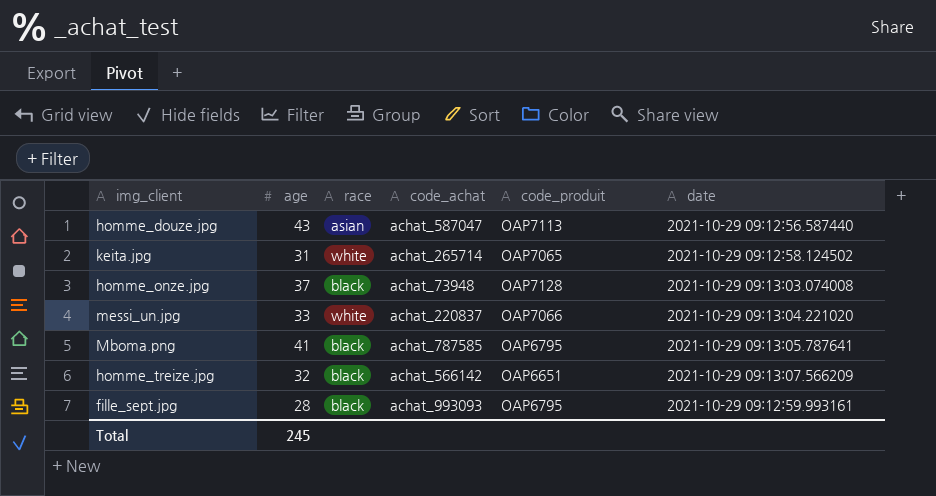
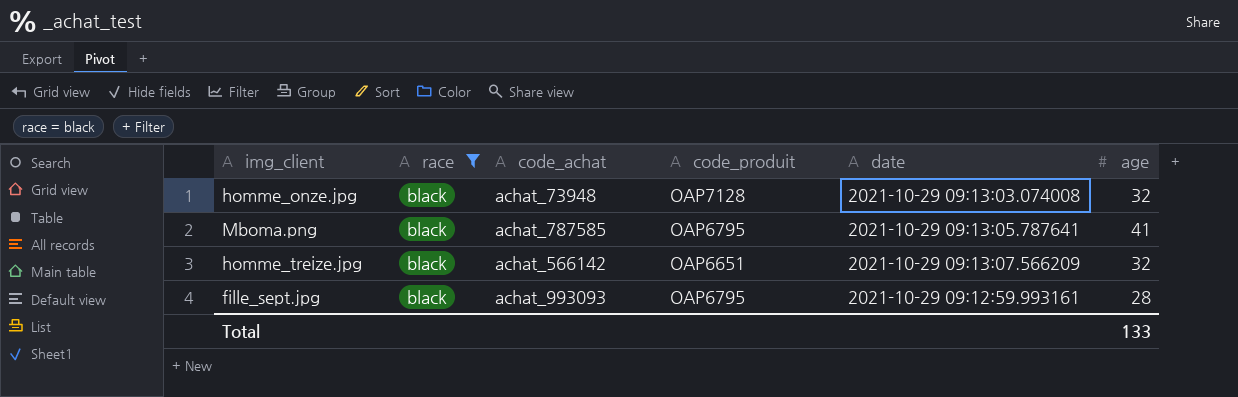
filter: none -> race = black
column age | position: 2 -> 6
homme_onze.jpg | age: 37 -> 32
Total | age: 245 -> 133

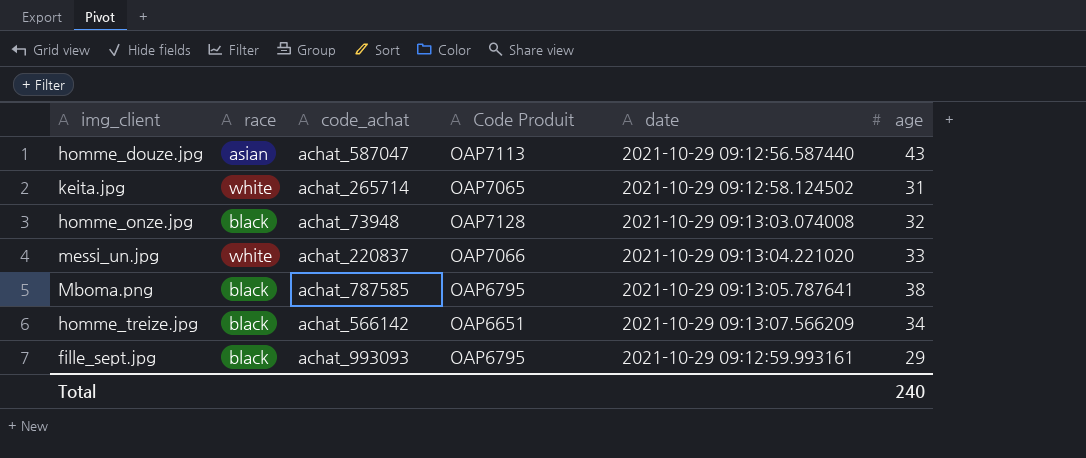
filter: race = black -> none
column name: code_produit -> Code Produit
Mboma.png | age: 41 -> 38
homme_treize.jpg | age: 32 -> 34
fille_sept.jpg | age: 28 -> 29
Total | age: 133 -> 240

